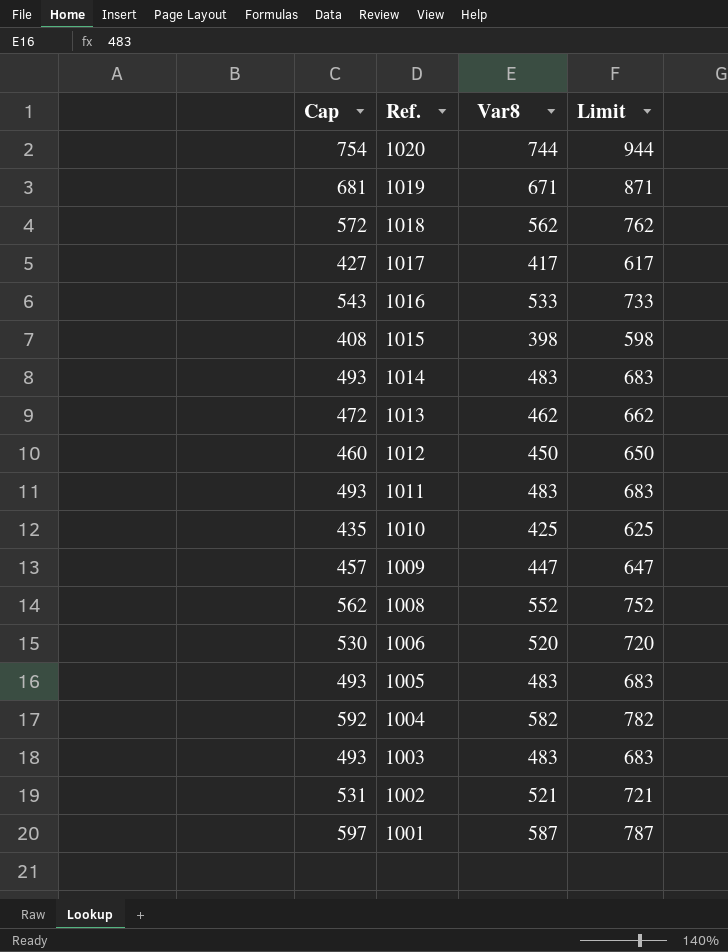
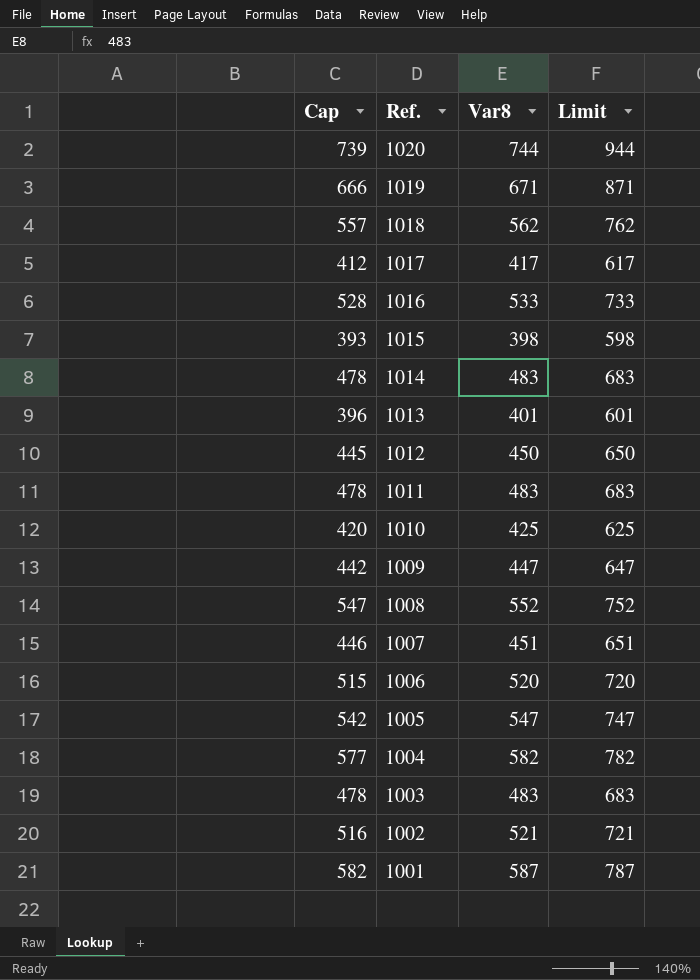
column Cap | formula: [Var8] + 10 -> [Var8] - 5
1013 | Var8: 462 -> 401
1013 | Limit: 662 -> 601
row 1007: none -> 446 | 451 | 651
1005 | Var8: 483 -> 547
1005 | Limit: 683 -> 747

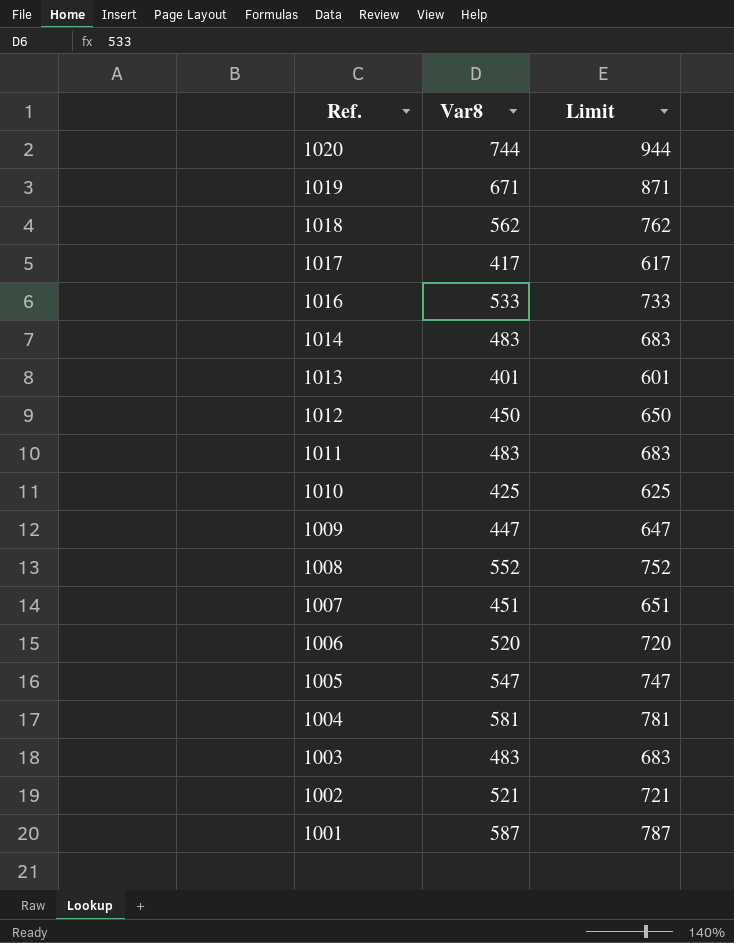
column Cap | formula: [Var8] - 5 -> none
row 1015: 393 | 398 | 598 -> none
1004 | Var8: 582 -> 581
1004 | Limit: 782 -> 781

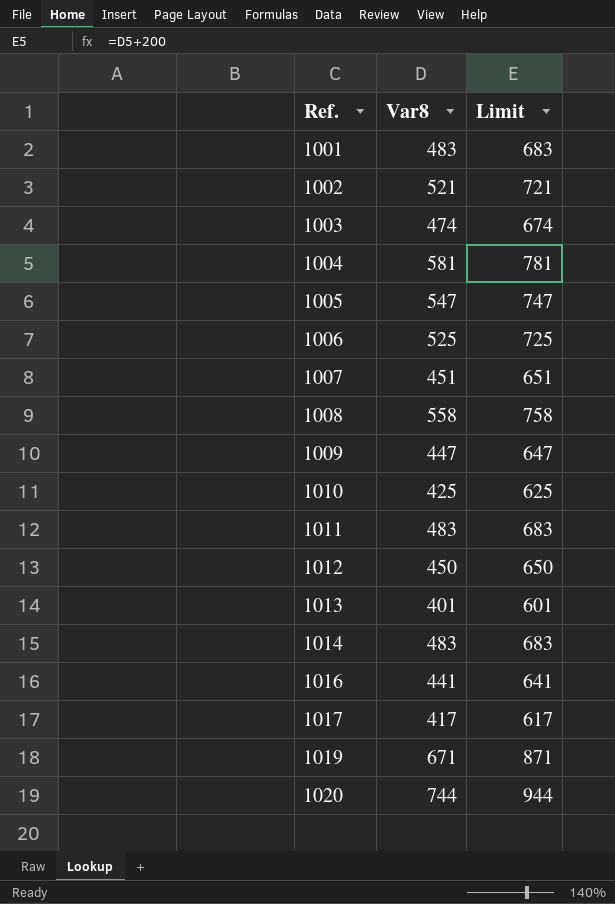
row order: Ref. descending -> Ref. ascending
row 1018: 562 | 762 -> none
1001 | Var8: 587 -> 483
1001 | Limit: 787 -> 683
1003 | Var8: 483 -> 474
1003 | Limit: 683 -> 674
1006 | Var8: 520 -> 525
1006 | Limit: 720 -> 725
1008 | Var8: 552 -> 558
1008 | Limit: 752 -> 758
1016 | Var8: 533 -> 441
1016 | Limit: 733 -> 641

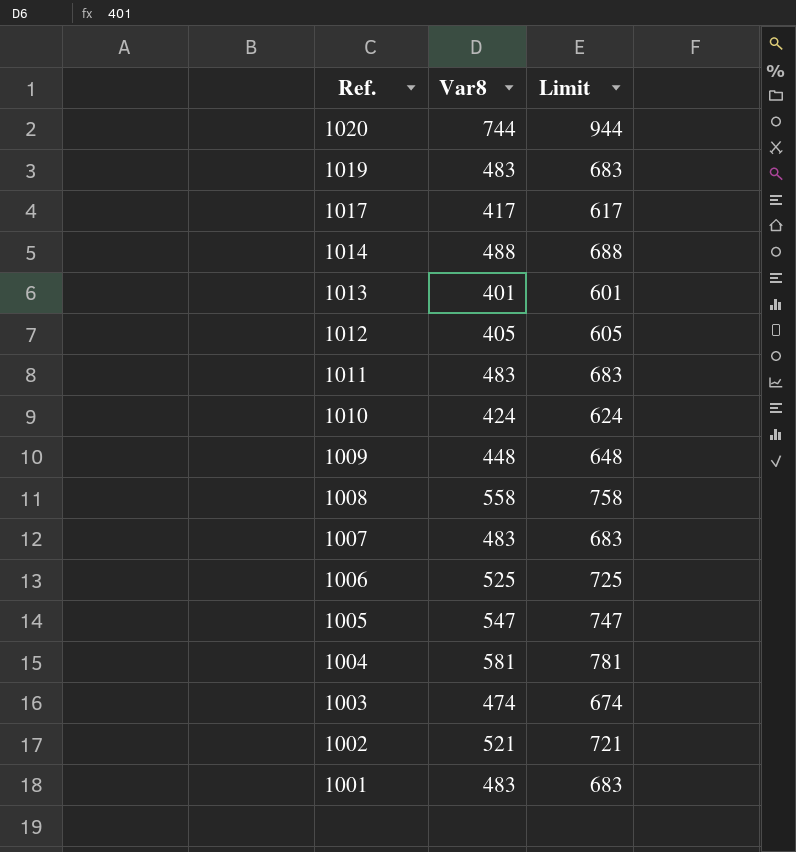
row order: Ref. ascending -> Ref. descending
row 1016: 441 | 641 -> none
1019 | Var8: 671 -> 483
1019 | Limit: 871 -> 683
1014 | Var8: 483 -> 488
1014 | Limit: 683 -> 688
1012 | Var8: 450 -> 405
1012 | Limit: 650 -> 605
1010 | Var8: 425 -> 424
1010 | Limit: 625 -> 624
1009 | Var8: 447 -> 448
1009 | Limit: 647 -> 648
1007 | Var8: 451 -> 483
1007 | Limit: 651 -> 683

